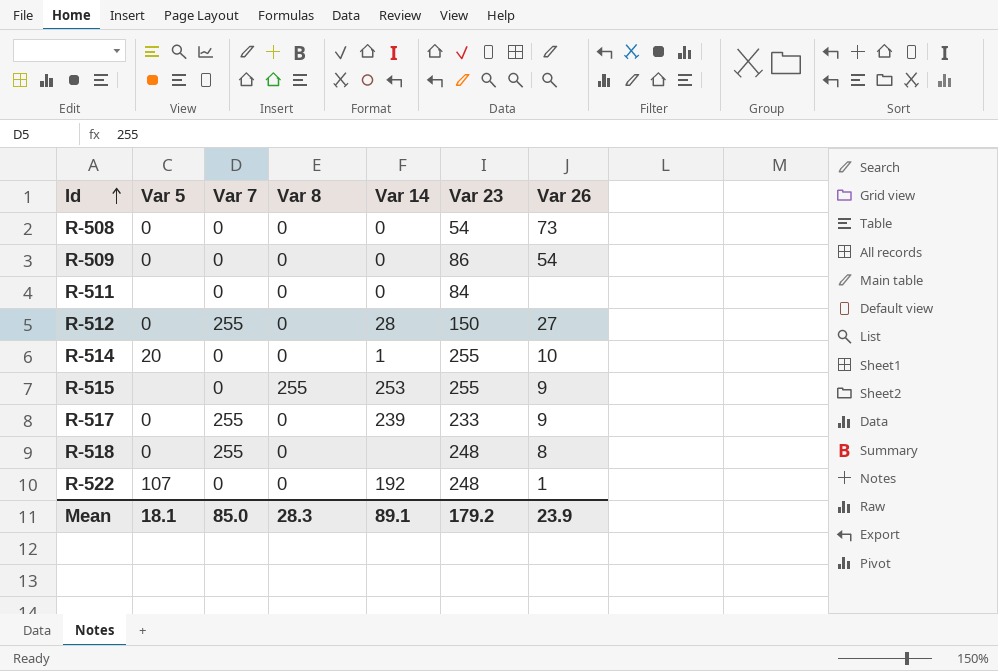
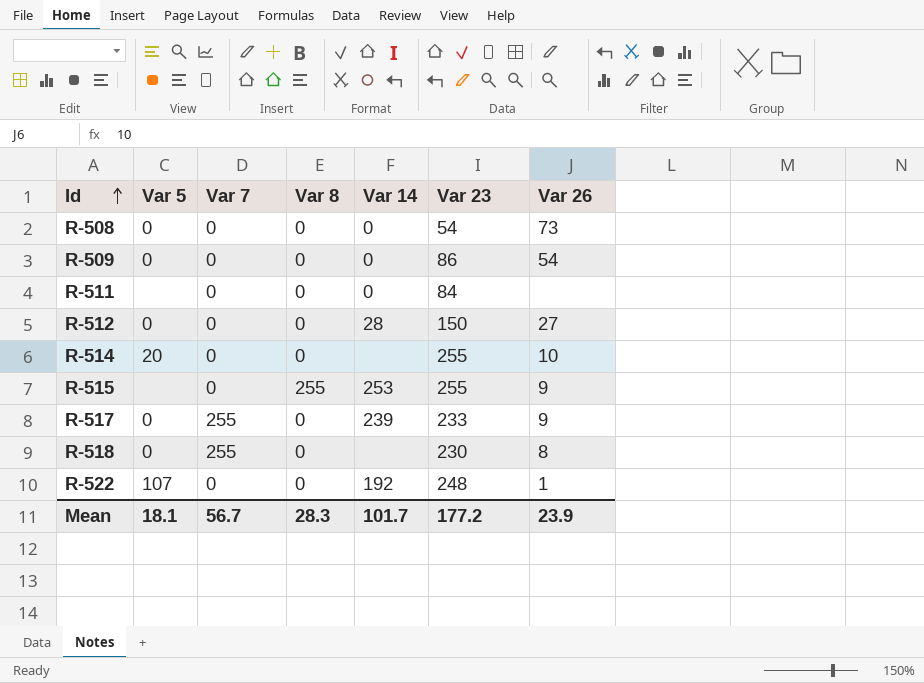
R-512 | Var 7: 255 -> 0
R-514 | Var 14: 1 -> none
R-518 | Var 23: 248 -> 230
Mean | Var 7: 85.0 -> 56.7
Mean | Var 14: 89.1 -> 101.7
Mean | Var 23: 179.2 -> 177.2

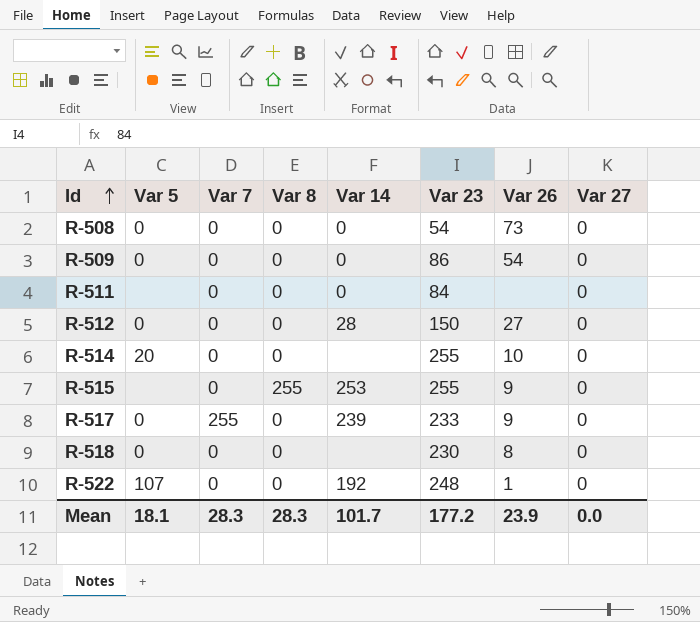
column Var 27 | position: none -> 8
R-518 | Var 7: 255 -> 0
Mean | Var 7: 56.7 -> 28.3

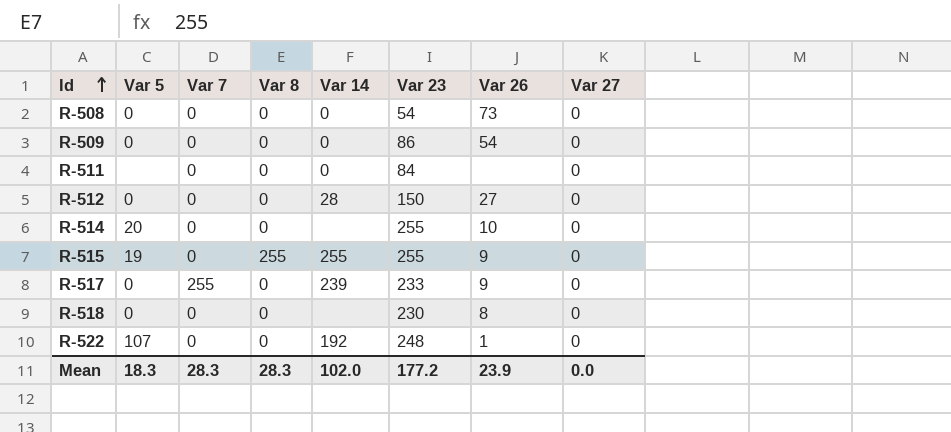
R-515 | Var 5: none -> 19
R-515 | Var 14: 253 -> 255
Mean | Var 5: 18.1 -> 18.3
Mean | Var 14: 101.7 -> 102.0

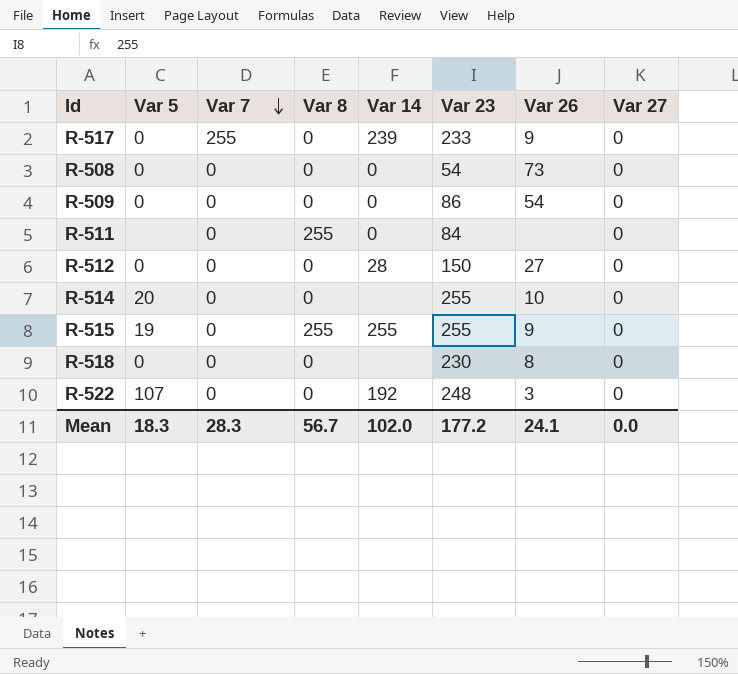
row order: Id ascending -> Var 7 descending
R-511 | Var 8: 0 -> 255
R-522 | Var 26: 1 -> 3
Mean | Var 8: 28.3 -> 56.7
Mean | Var 26: 23.9 -> 24.1

